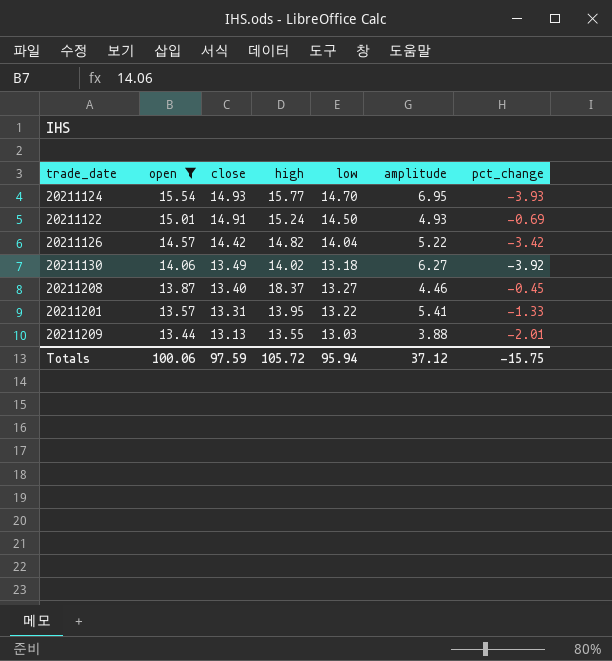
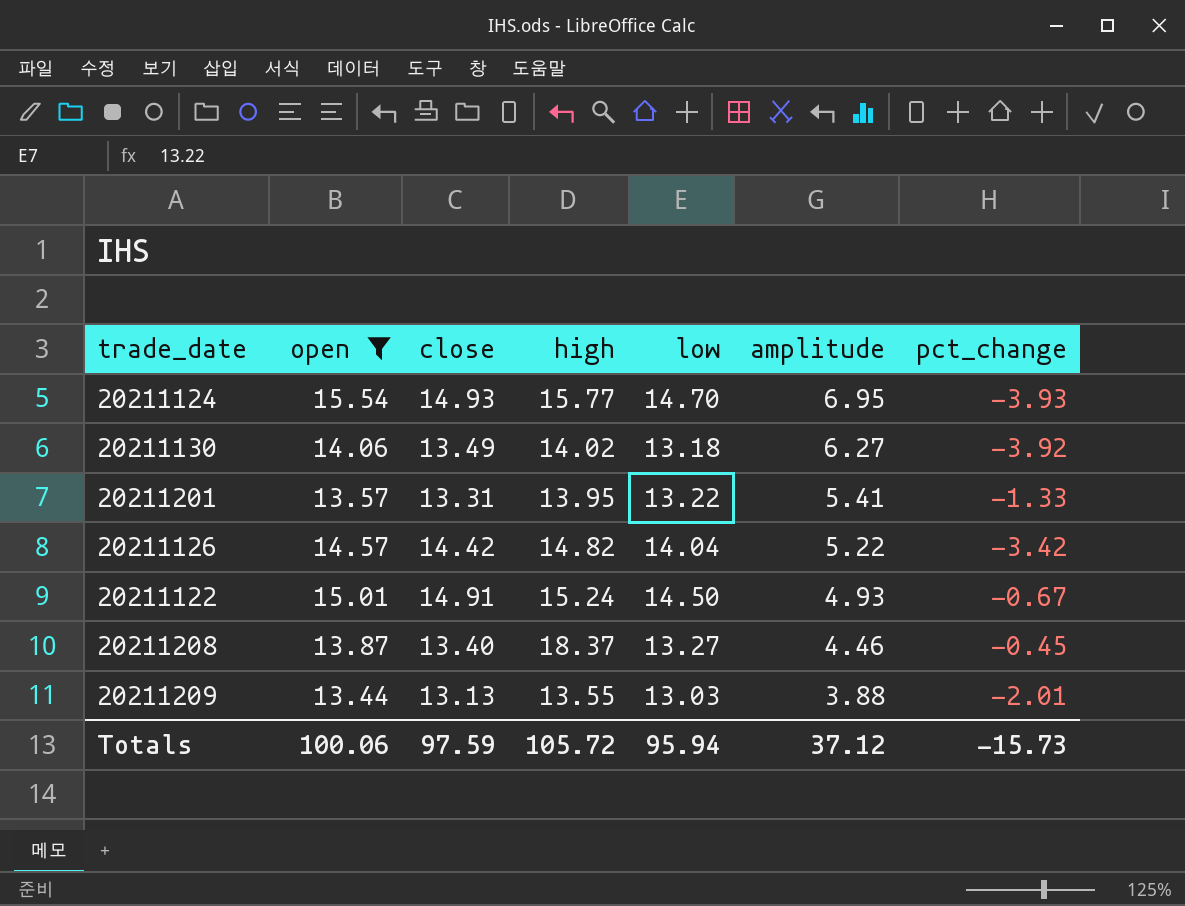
row order: open descending -> amplitude descending
20211122 | pct_change: -0.69 -> -0.67
Totals | pct_change: -15.75 -> -15.73

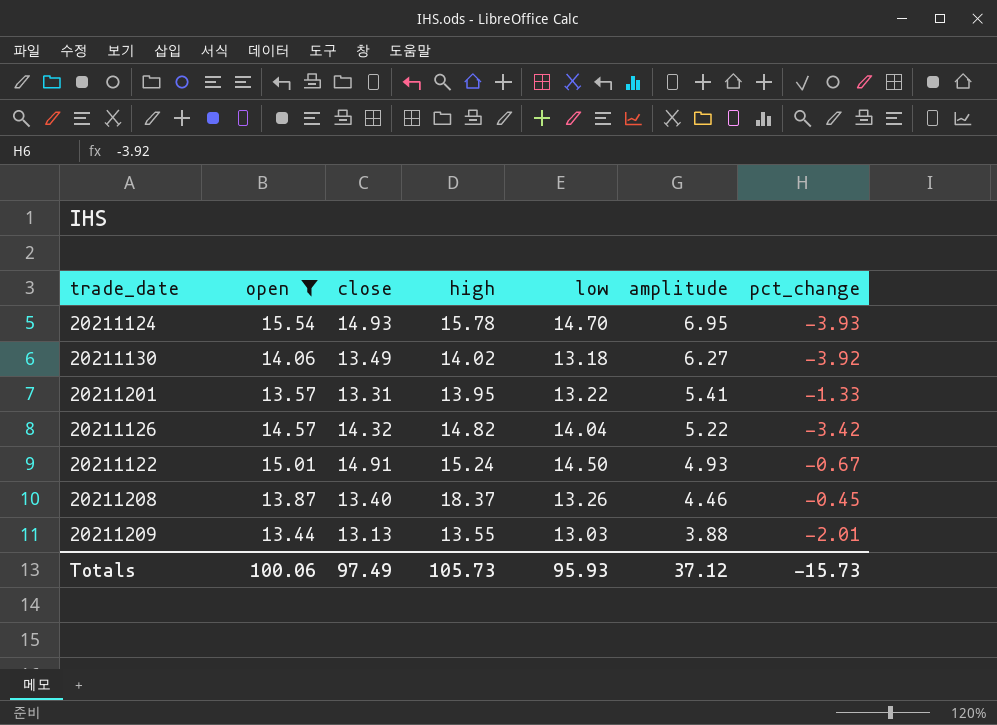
20211124 | high: 15.77 -> 15.78
20211126 | close: 14.42 -> 14.32
20211208 | low: 13.27 -> 13.26
Totals | close: 97.59 -> 97.49
Totals | high: 105.72 -> 105.73
Totals | low: 95.94 -> 95.93

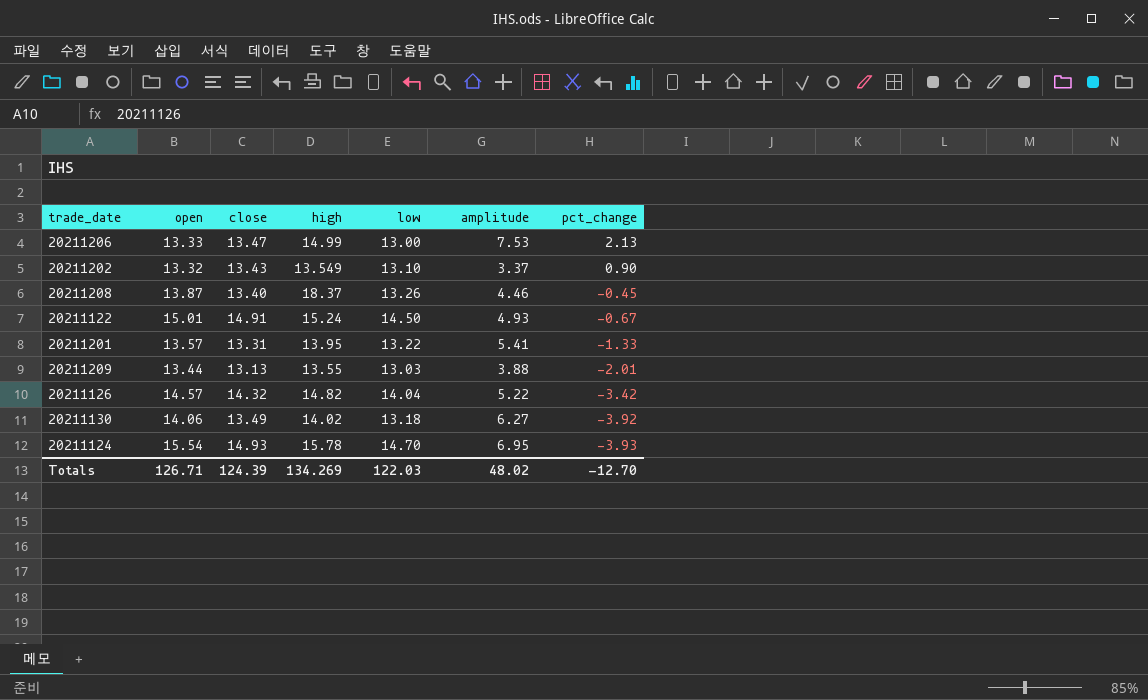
filter: open >= 13.44 -> none
row order: amplitude descending -> pct_change descending
Totals | open: 100.06 -> 126.71
Totals | close: 97.49 -> 124.39
Totals | high: 105.73 -> 134.269
Totals | low: 95.93 -> 122.03
Totals | amplitude: 37.12 -> 48.02
Totals | pct_change: -15.73 -> -12.70

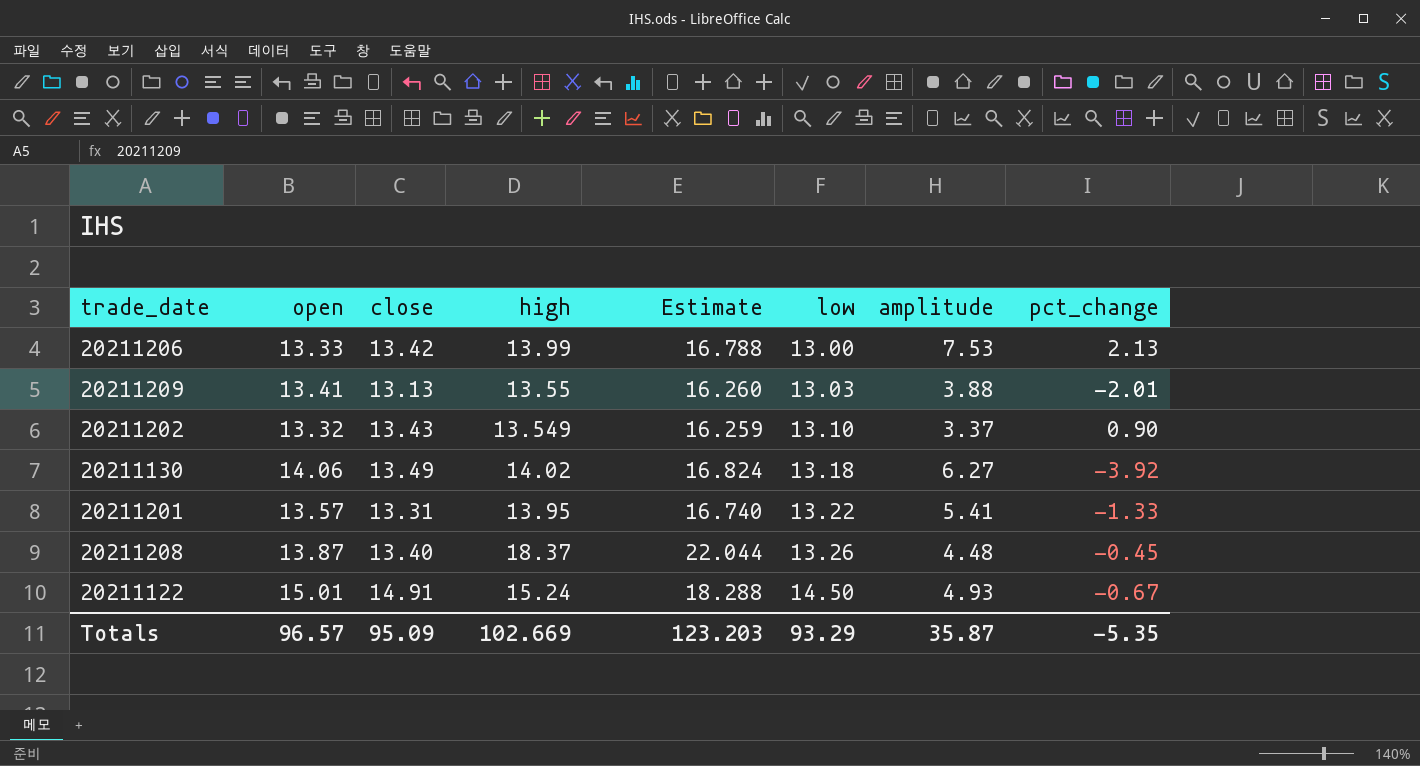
row order: pct_change descending -> low ascending
column Estimate | formula: none -> [high] * 1.2
row 20211126: 14.57 | 14.32 | 14.82 | 14.04 | 5.22 | -3.42 -> none
row 20211124: 15.54 | 14.93 | 15.78 | 14.70 | 6.95 | -3.93 -> none
20211206 | close: 13.47 -> 13.42
20211206 | high: 14.99 -> 13.99
20211209 | open: 13.44 -> 13.41
20211208 | amplitude: 4.46 -> 4.48
Totals | open: 126.71 -> 96.57
Totals | close: 124.39 -> 95.09
Totals | high: 134.269 -> 102.669
Totals | low: 122.03 -> 93.29
Totals | amplitude: 48.02 -> 35.87
Totals | pct_change: -12.70 -> -5.35

